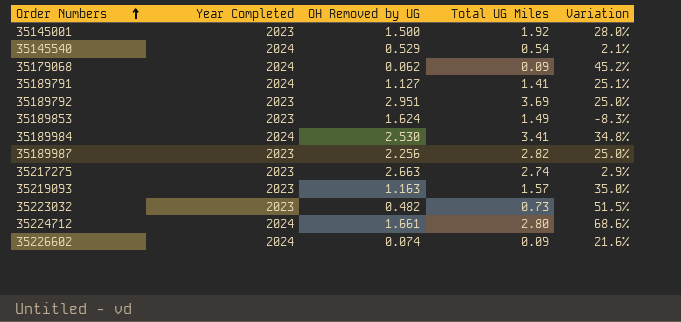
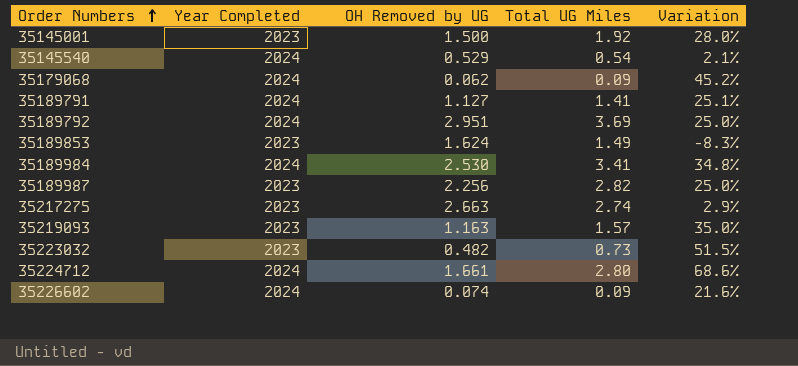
35189792 | Year Completed: 2023 -> 2024

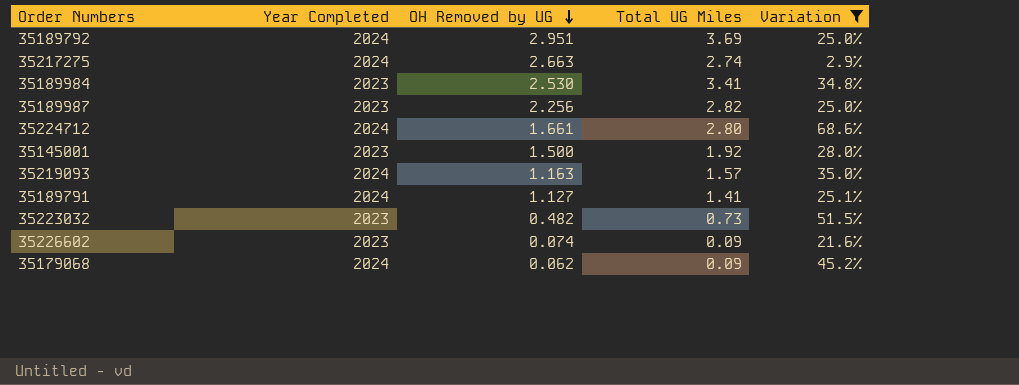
filter: none -> Variation >= 2.9%
row order: Order Numbers ascending -> OH Removed by UG descending
35217275 | Year Completed: 2023 -> 2024
35189984 | Year Completed: 2024 -> 2023
35219093 | Year Completed: 2023 -> 2024
35226602 | Year Completed: 2024 -> 2023

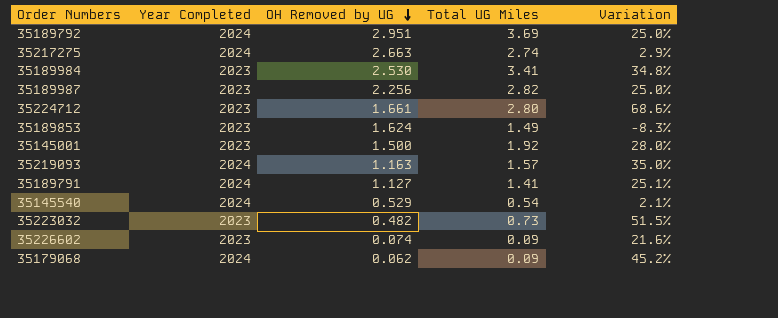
filter: Variation >= 2.9% -> none
35224712 | Year Completed: 2024 -> 2023

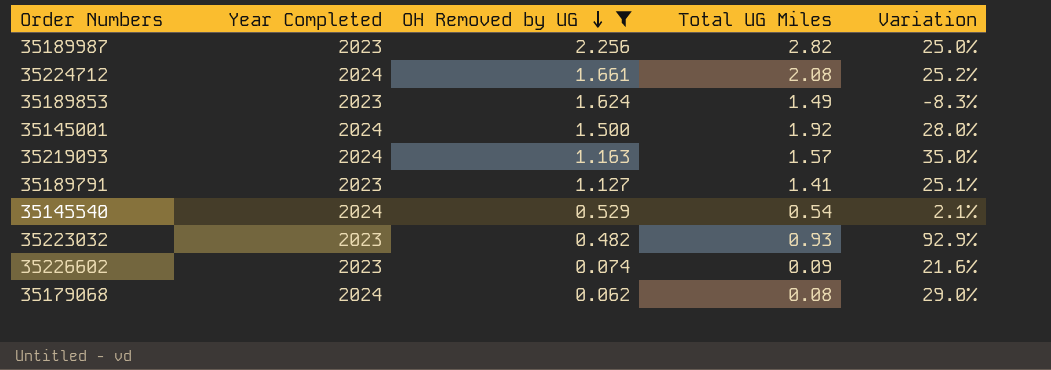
filter: none -> OH Removed by UG <= 2.256
35224712 | Year Completed: 2023 -> 2024
35224712 | Total UG Miles: 2.80 -> 2.08
35224712 | Variation: 68.6% -> 25.2%
35145001 | Year Completed: 2023 -> 2024
35189791 | Year Completed: 2024 -> 2023
35223032 | Total UG Miles: 0.73 -> 0.93
35223032 | Variation: 51.5% -> 92.9%
35179068 | Total UG Miles: 0.09 -> 0.08
35179068 | Variation: 45.2% -> 29.0%

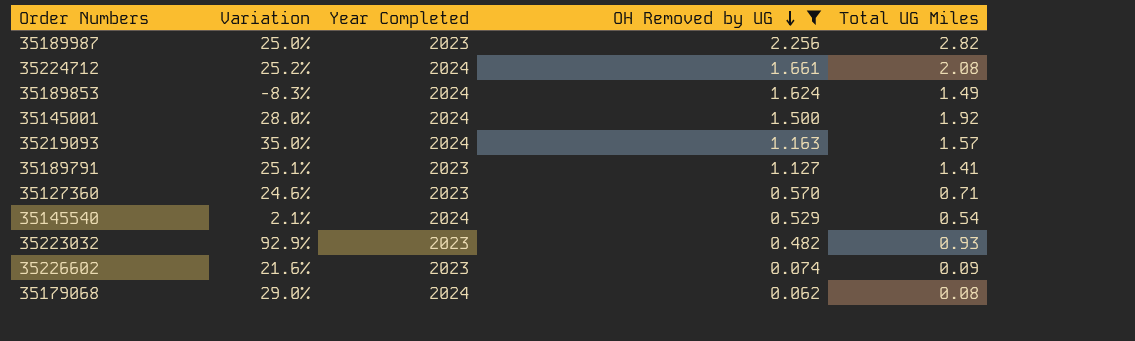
column Variation | position: 5 -> 2
35189853 | Year Completed: 2023 -> 2024
row 35127360: none -> 24.6% | 2023 | 0.570 | 0.71

